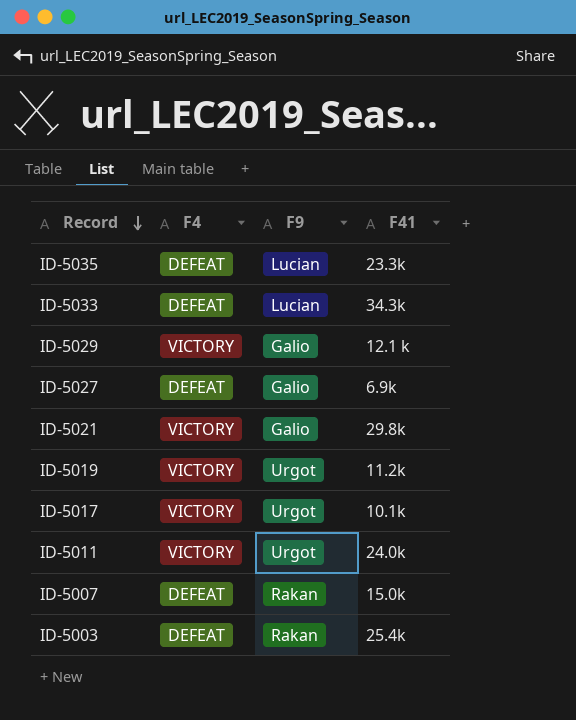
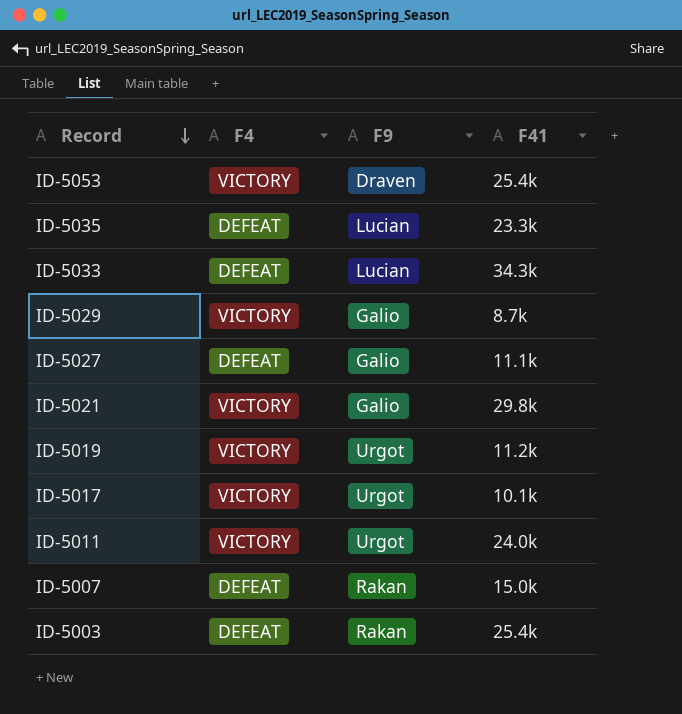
row ID-5053: none -> VICTORY | Draven | 25.4k
ID-5029 | F41: 12.1 k -> 8.7k
ID-5027 | F41: 6.9k -> 11.1k

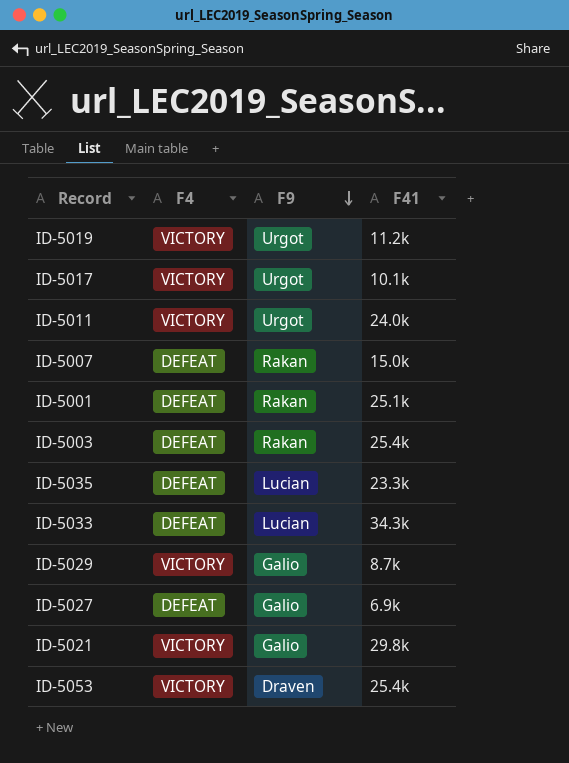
row order: Record descending -> F9 descending
row ID-5001: none -> DEFEAT | Rakan | 25.1k
ID-5027 | F41: 11.1k -> 6.9k

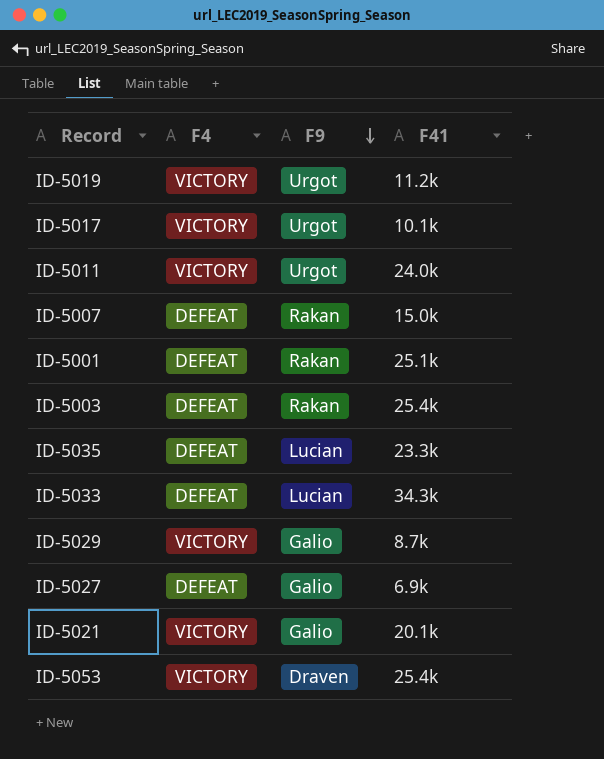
ID-5021 | F41: 29.8k -> 20.1k

